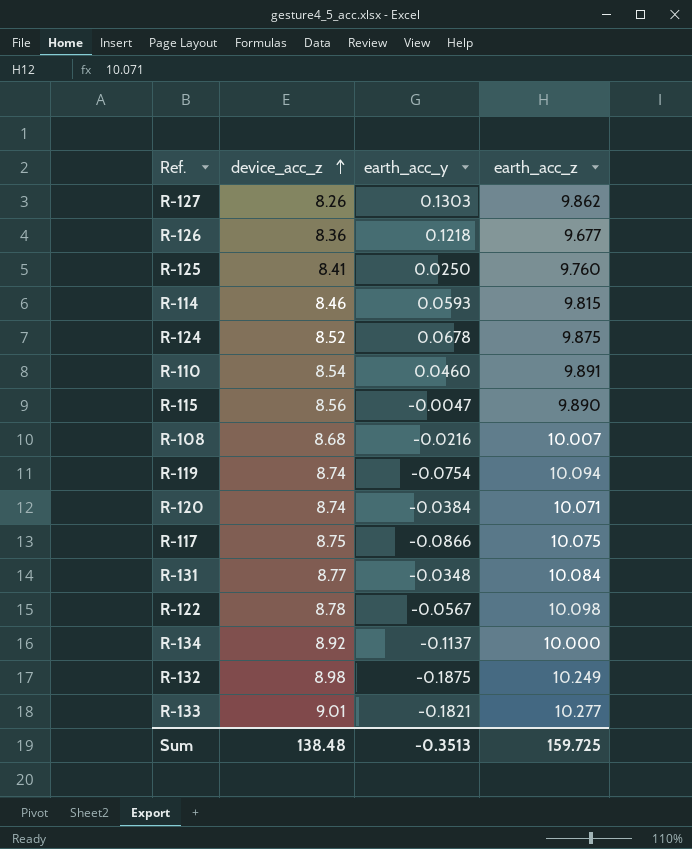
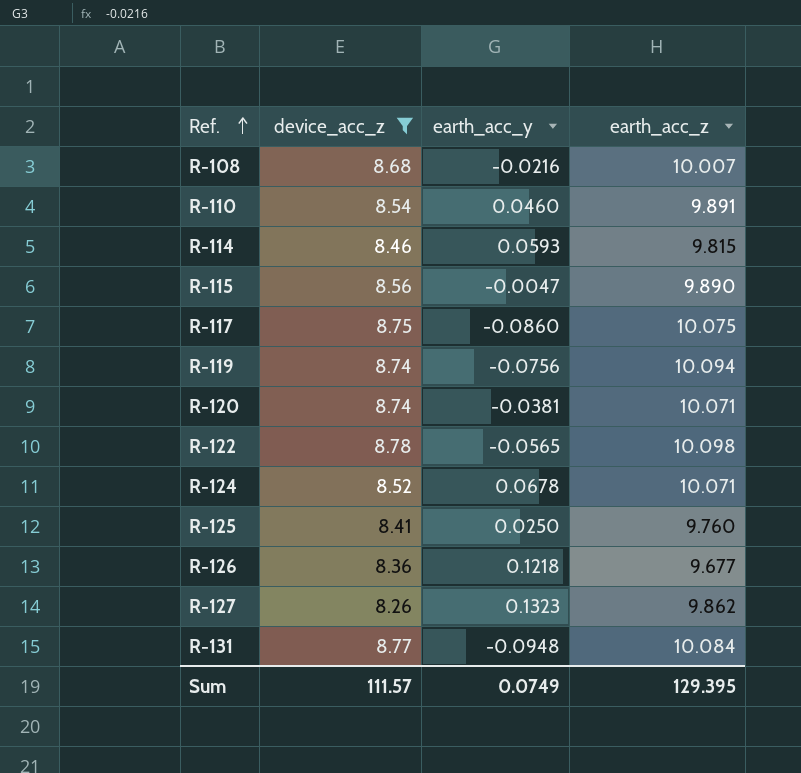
filter: none -> device_acc_z <= 8.78
row order: device_acc_z ascending -> Ref. ascending
R-117 | earth_acc_y: -0.0866 -> -0.0860
R-119 | earth_acc_y: -0.0754 -> -0.0756
R-120 | earth_acc_y: -0.0384 -> -0.0381
R-122 | earth_acc_y: -0.0567 -> -0.0565
R-124 | earth_acc_z: 9.875 -> 10.071
R-127 | earth_acc_y: 0.1303 -> 0.1323
R-131 | earth_acc_y: -0.0348 -> -0.0948
Sum | device_acc_z: 138.48 -> 111.57
Sum | earth_acc_y: -0.3513 -> 0.0749
Sum | earth_acc_z: 159.725 -> 129.395

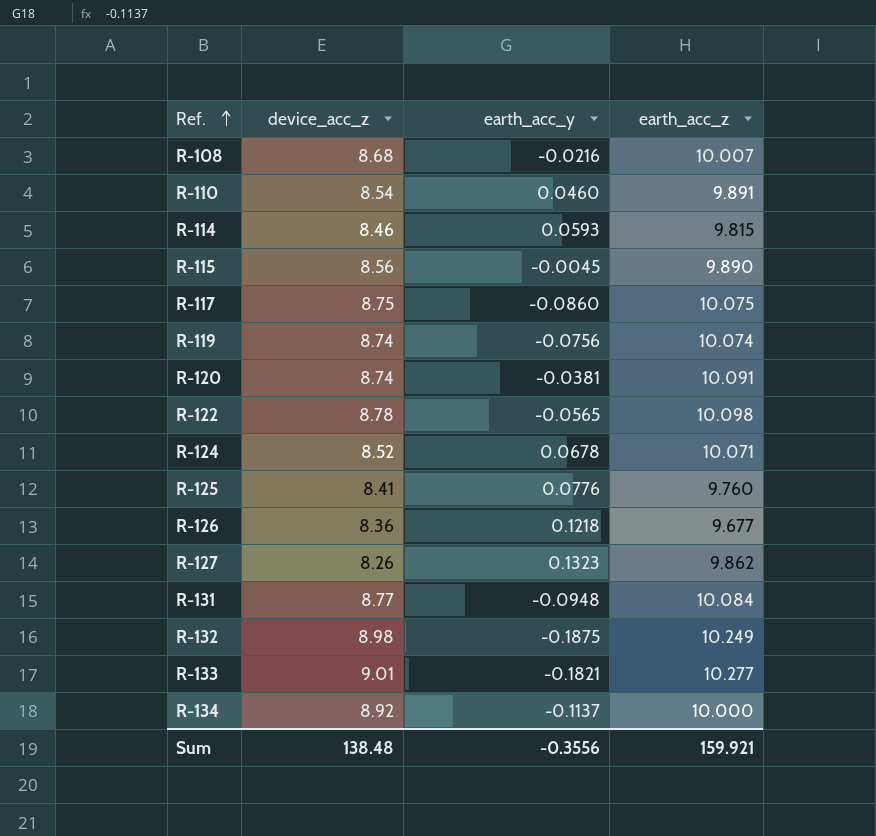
filter: device_acc_z <= 8.78 -> none
R-115 | earth_acc_y: -0.0047 -> -0.0045
R-119 | earth_acc_z: 10.094 -> 10.074
R-120 | earth_acc_z: 10.071 -> 10.091
R-125 | earth_acc_y: 0.0250 -> 0.0776
Sum | device_acc_z: 111.57 -> 138.48
Sum | earth_acc_y: 0.0749 -> -0.3556
Sum | earth_acc_z: 129.395 -> 159.921

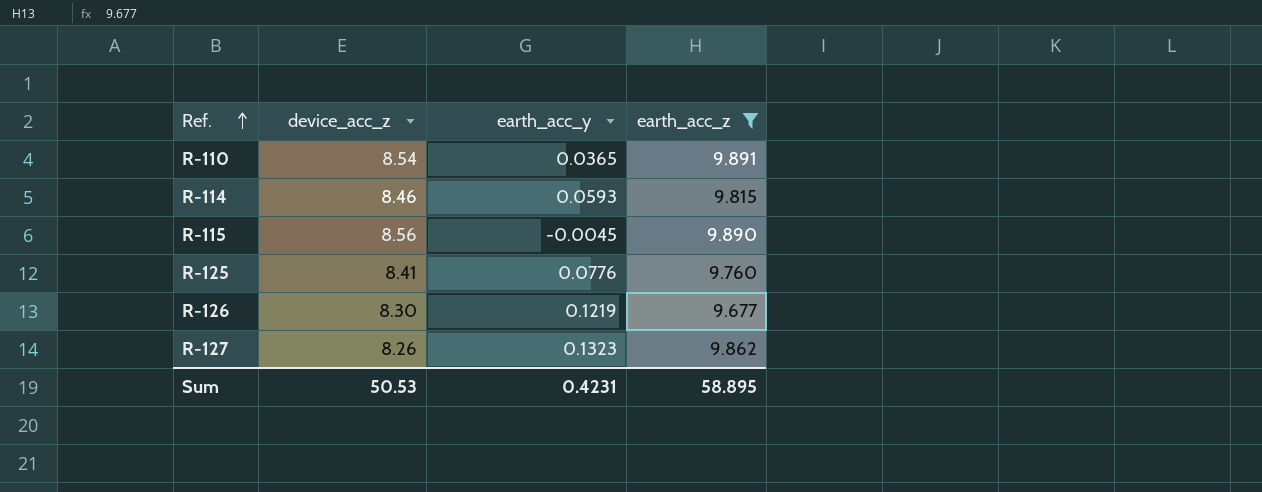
filter: none -> earth_acc_z <= 9.891
R-110 | earth_acc_y: 0.0460 -> 0.0365
R-126 | device_acc_z: 8.36 -> 8.30
R-126 | earth_acc_y: 0.1218 -> 0.1219
Sum | device_acc_z: 138.48 -> 50.53
Sum | earth_acc_y: -0.3556 -> 0.4231
Sum | earth_acc_z: 159.921 -> 58.895

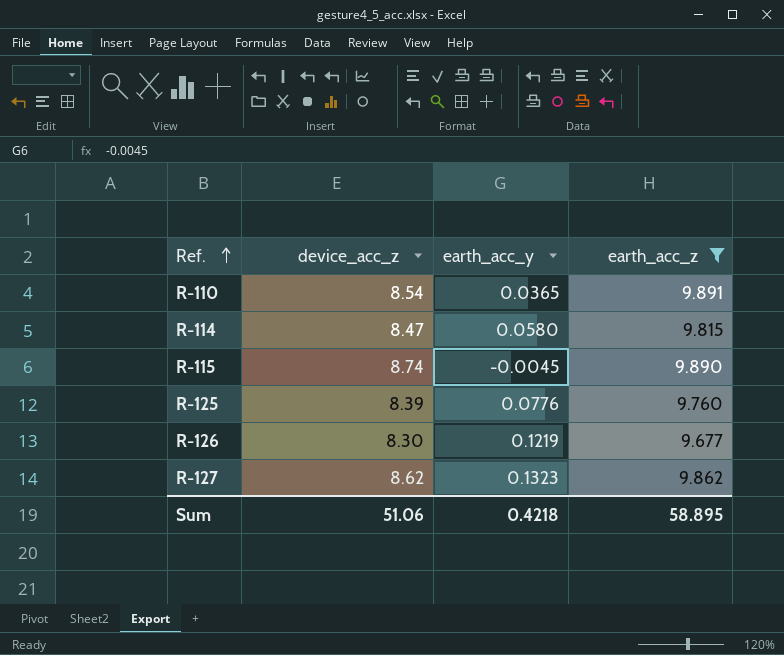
R-114 | device_acc_z: 8.46 -> 8.47
R-114 | earth_acc_y: 0.0593 -> 0.0580
R-115 | device_acc_z: 8.56 -> 8.74
R-125 | device_acc_z: 8.41 -> 8.39
R-127 | device_acc_z: 8.26 -> 8.62
Sum | device_acc_z: 50.53 -> 51.06
Sum | earth_acc_y: 0.4231 -> 0.4218

